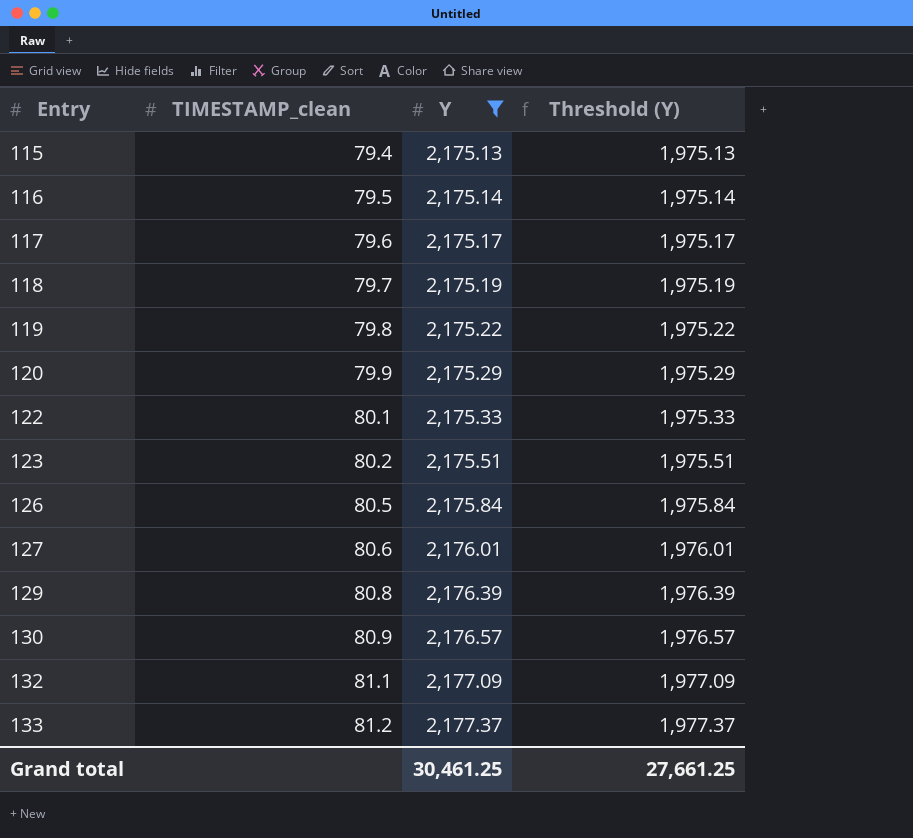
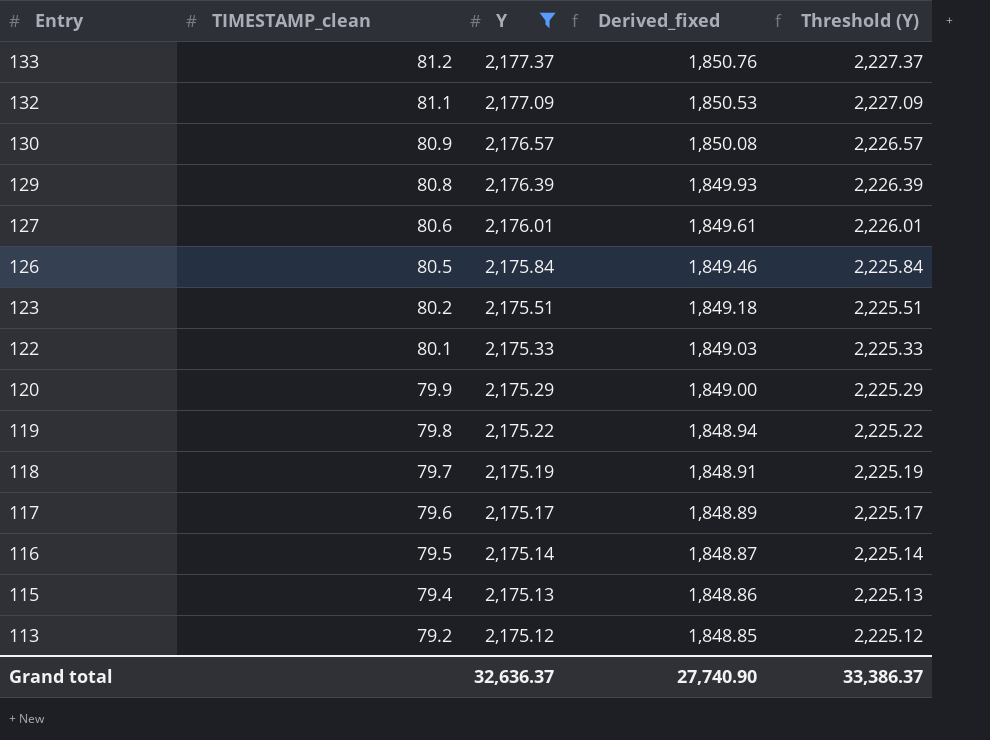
row order: Entry ascending -> Entry descending
column Derived_fixed | formula: none -> [Y] * 0.85
column Threshold (Y) | formula: [Y] - 200 -> [Y] + 50
row 113: none -> 79.2 | 2,175.12 | 1,848.85 | 2,225.12
Grand total | Y: 30,461.25 -> 32,636.37
Grand total | Threshold (Y): 27,661.25 -> 33,386.37

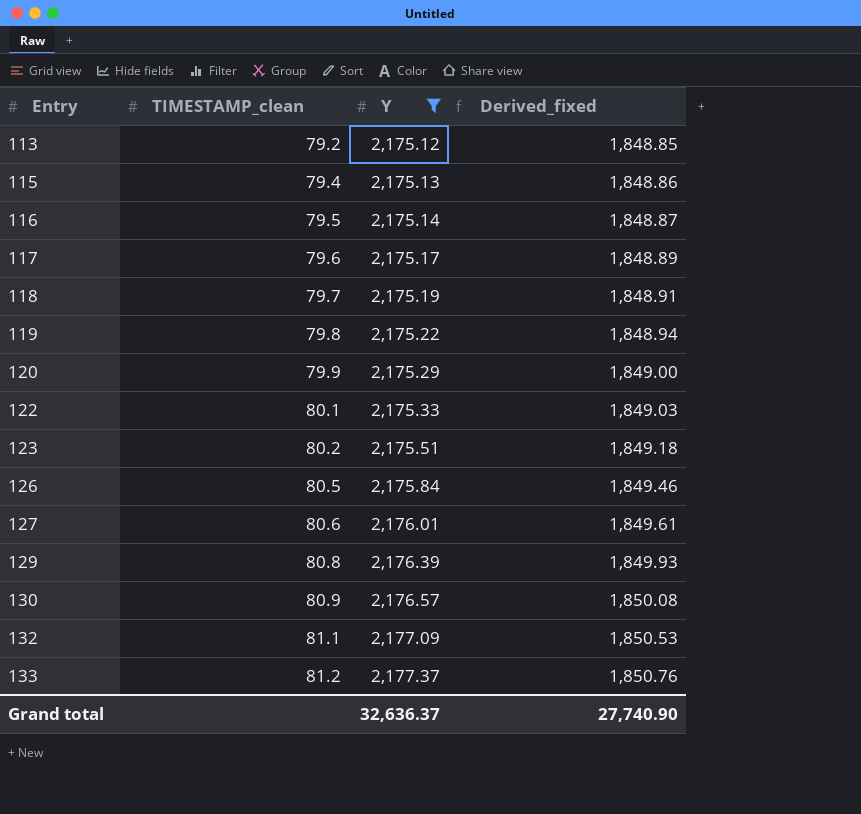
row order: Entry descending -> Entry ascending
column Threshold (Y) | formula: [Y] + 50 -> none

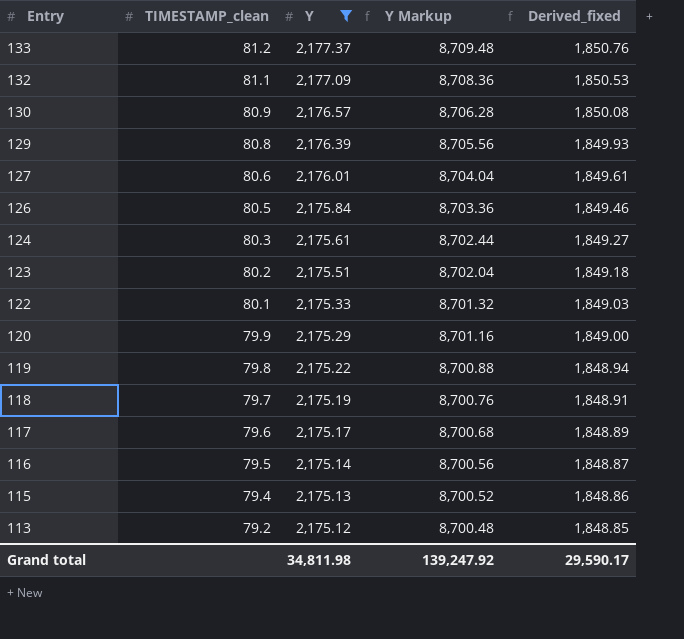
row order: Entry ascending -> Entry descending
column Y Markup | formula: none -> [Y] * 4
row 124: none -> 80.3 | 2,175.61 | 8,702.44 | 1,849.27
Grand total | Y: 32,636.37 -> 34,811.98
Grand total | Derived_fixed: 27,740.90 -> 29,590.17

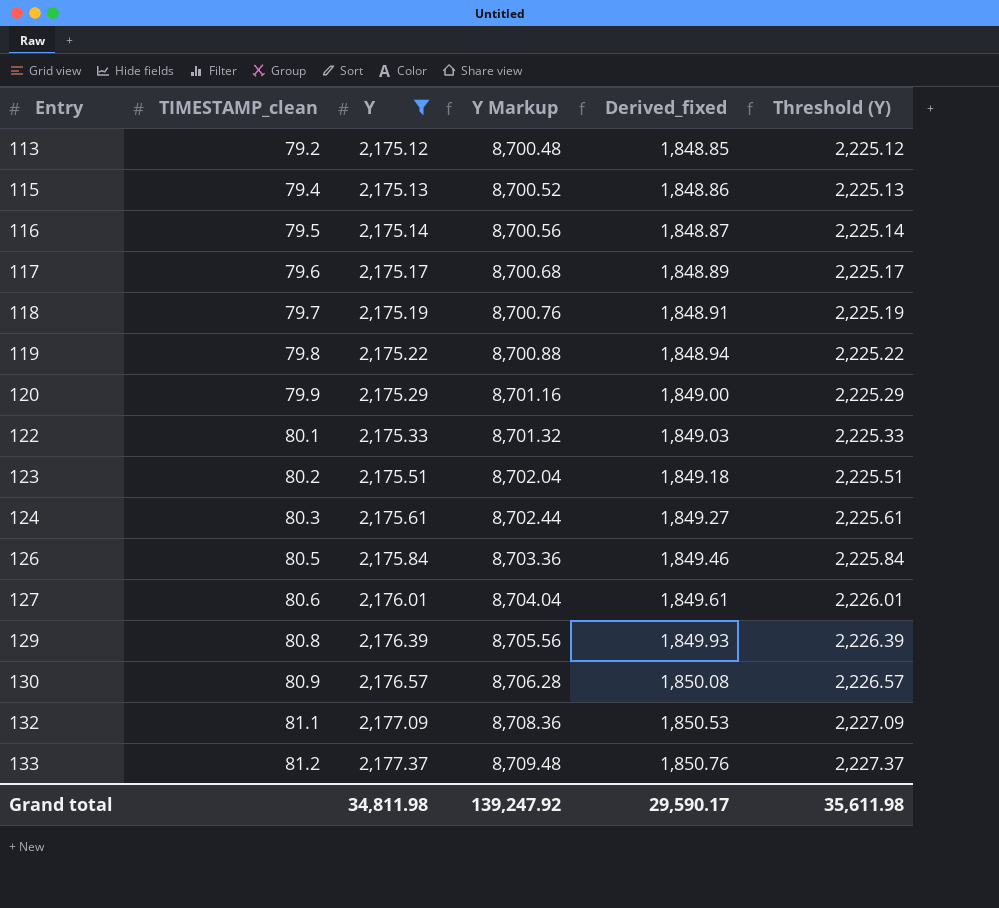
row order: Entry descending -> Entry ascending
column Threshold (Y) | formula: none -> [Y] + 50

